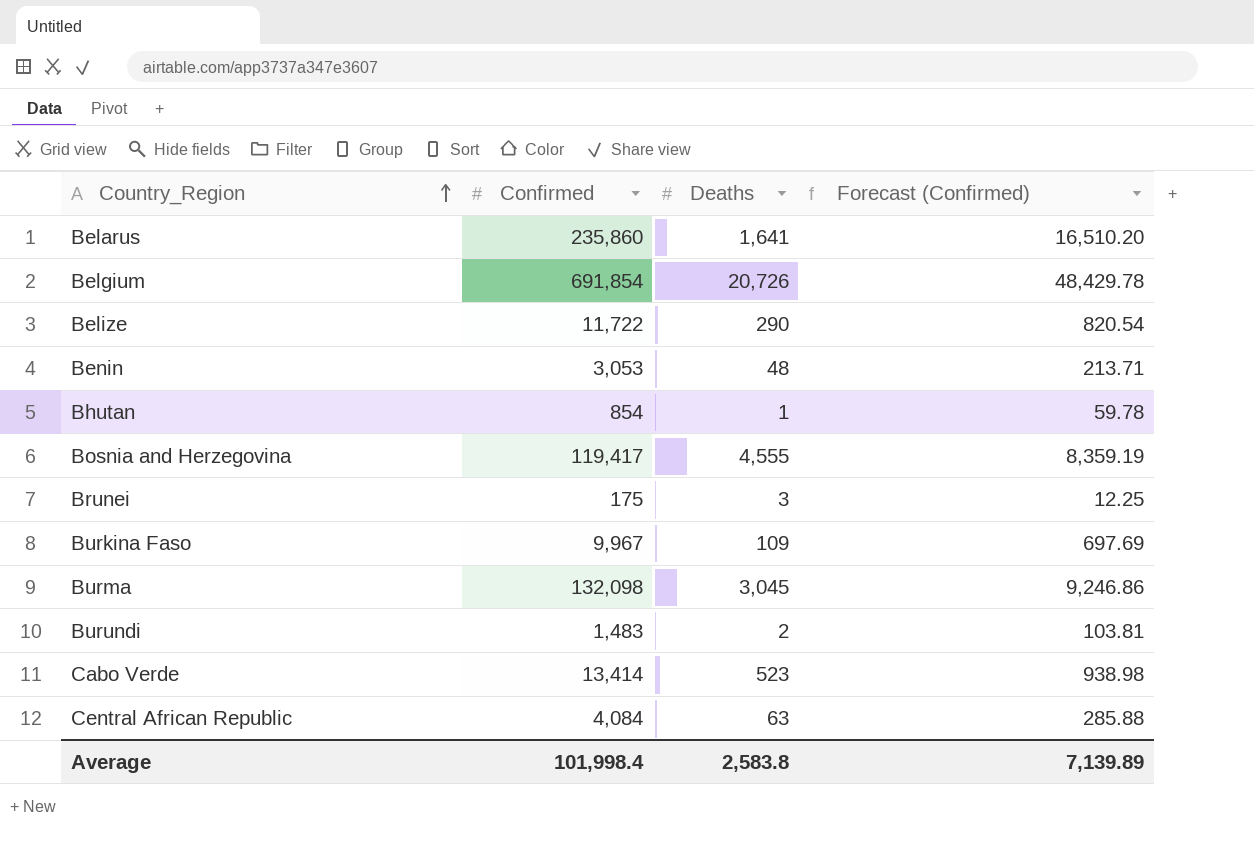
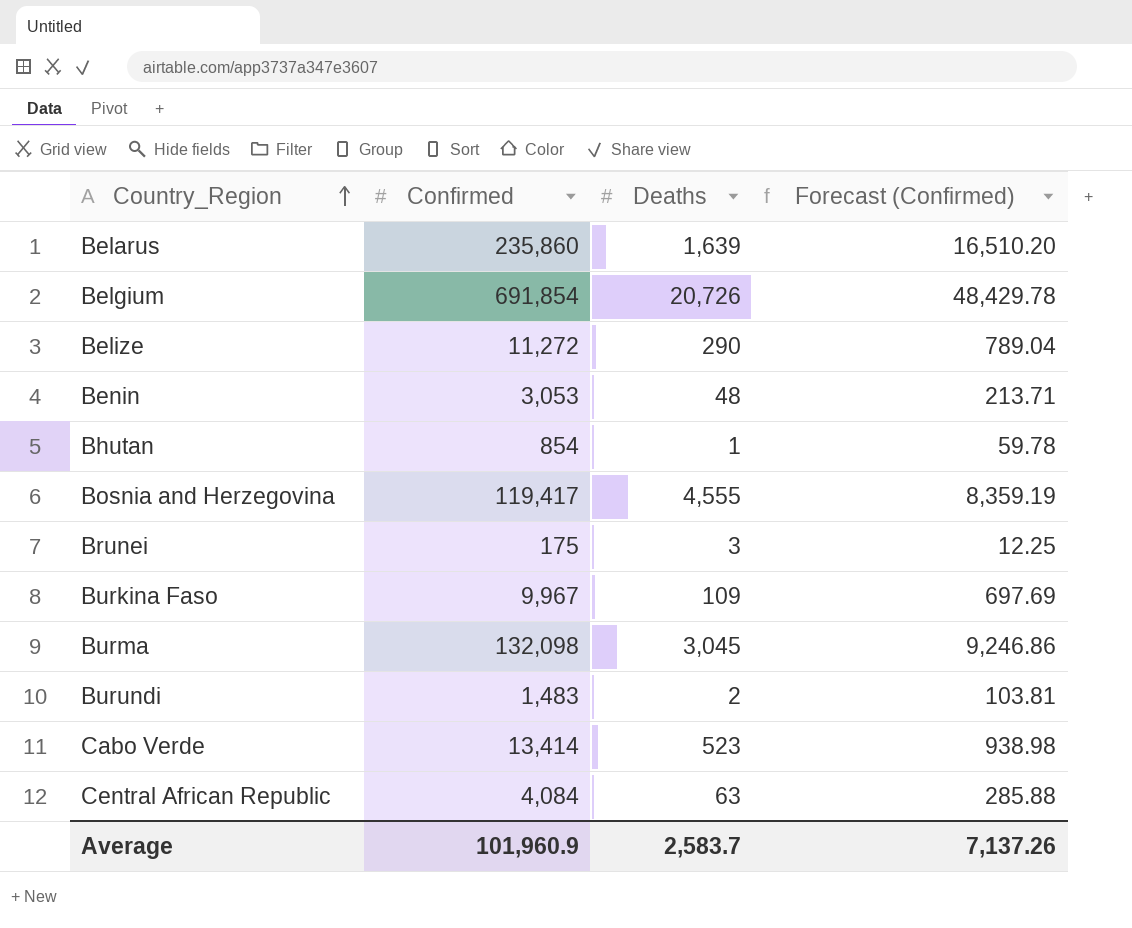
Belarus | Deaths: 1,641 -> 1,639
Belize | Confirmed: 11,722 -> 11,272
Belize | Forecast (Confirmed): 820.54 -> 789.04
Average | Confirmed: 101,998.4 -> 101,960.9
Average | Deaths: 2,583.8 -> 2,583.7
Average | Forecast (Confirmed): 7,139.89 -> 7,137.26

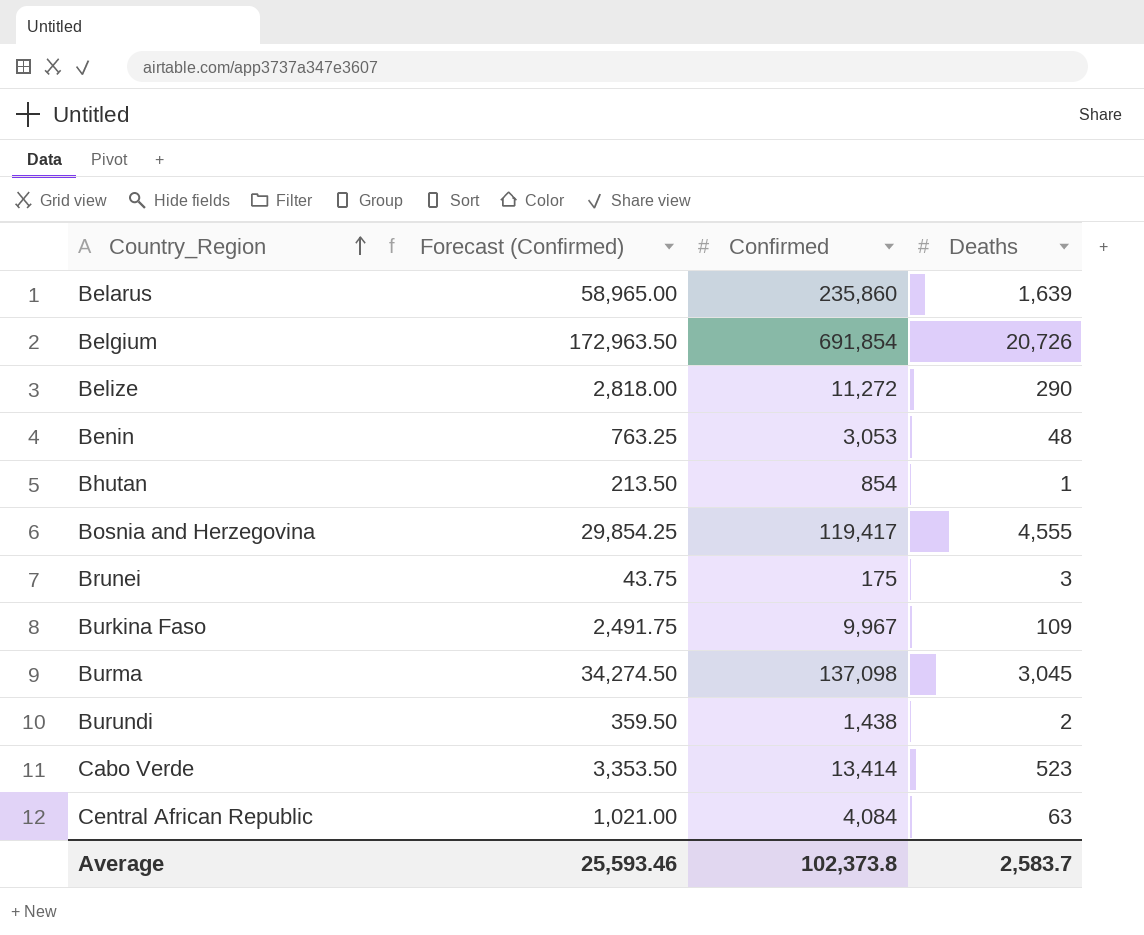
column Forecast (Confirmed) | formula: [Confirmed] * 0.07 -> [Confirmed] * 0.25
column Forecast (Confirmed) | position: 4 -> 2
Burma | Confirmed: 132,098 -> 137,098
Burundi | Confirmed: 1,483 -> 1,438
Average | Forecast (Confirmed): 7,137.26 -> 25,593.46
Average | Confirmed: 101,960.9 -> 102,373.8

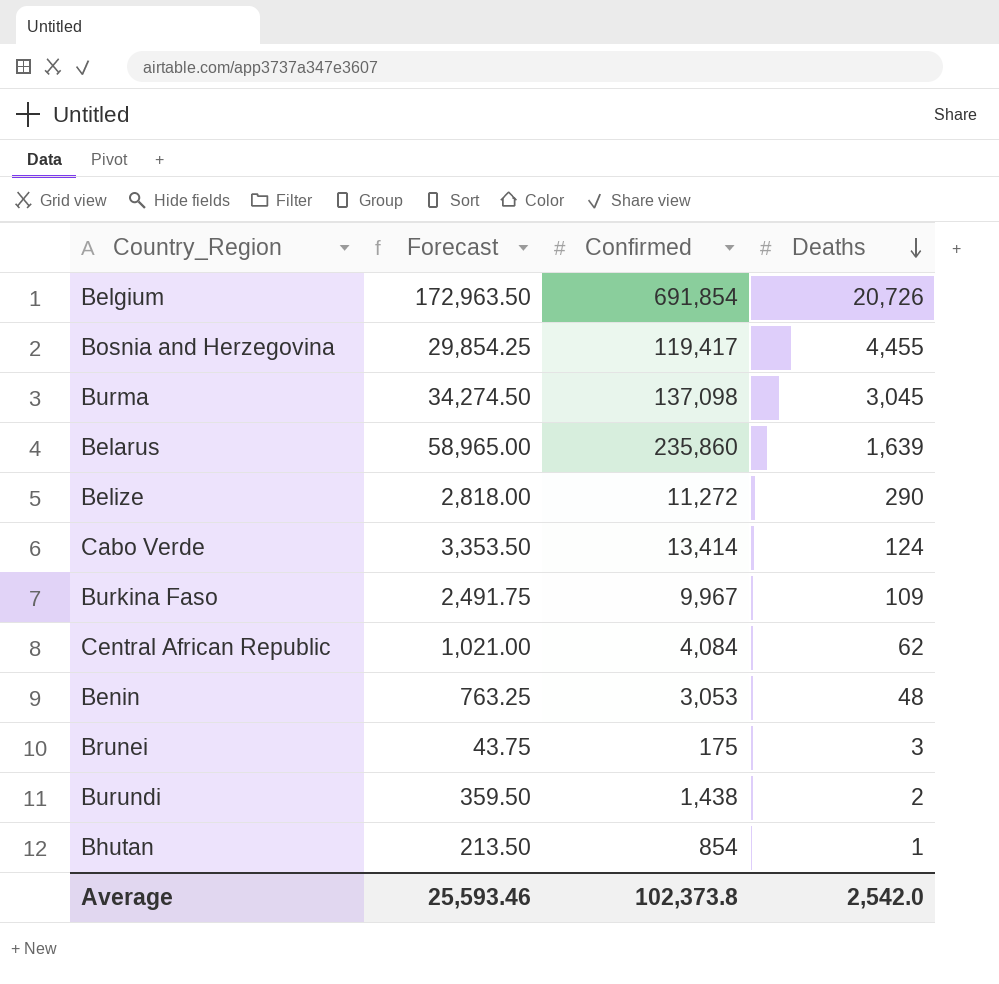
row order: Country_Region ascending -> Deaths descending
column name: Forecast (Confirmed) -> Forecast
Bosnia and Herzegovina | Deaths: 4,555 -> 4,455
Cabo Verde | Deaths: 523 -> 124
Central African Republic | Deaths: 63 -> 62
Average | Deaths: 2,583.7 -> 2,542.0

